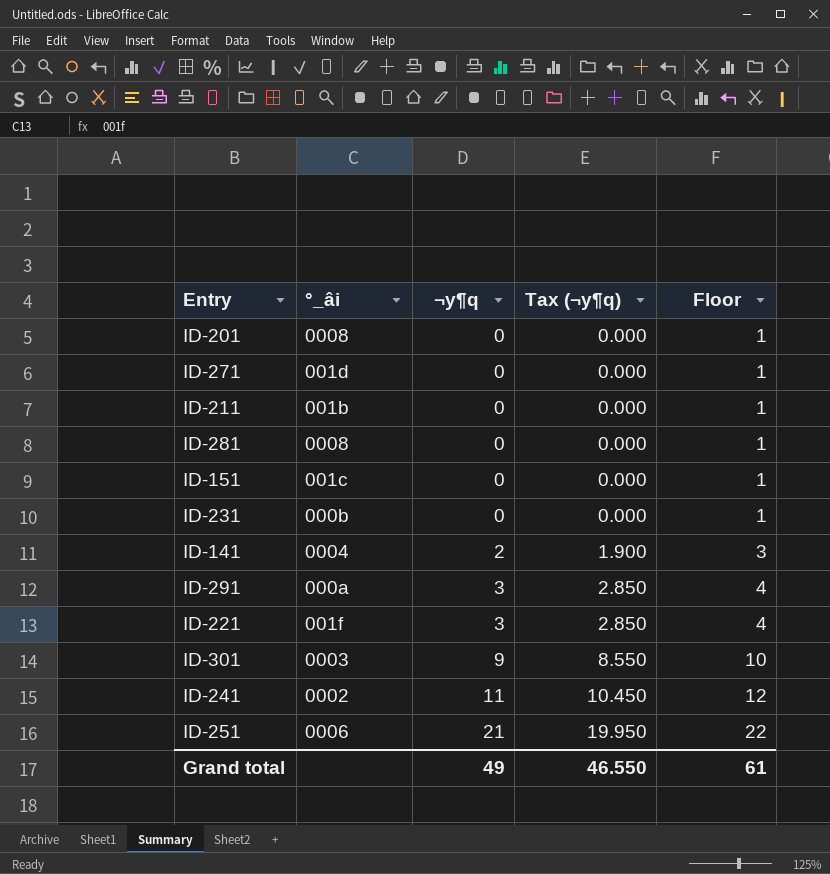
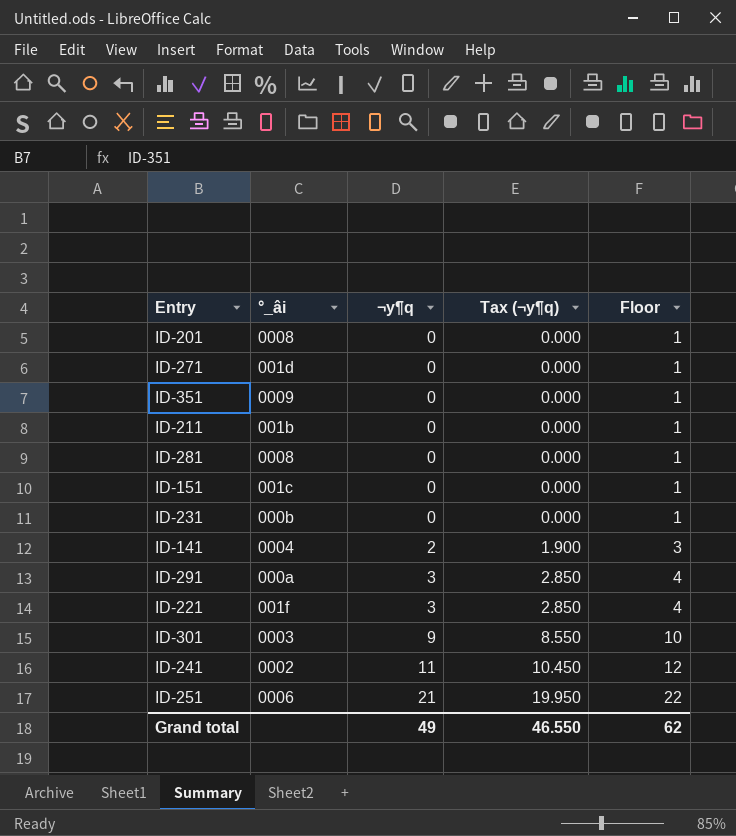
row ID-351: none -> 0009 | 0 | 0.000 | 1
Grand total | Floor: 61 -> 62

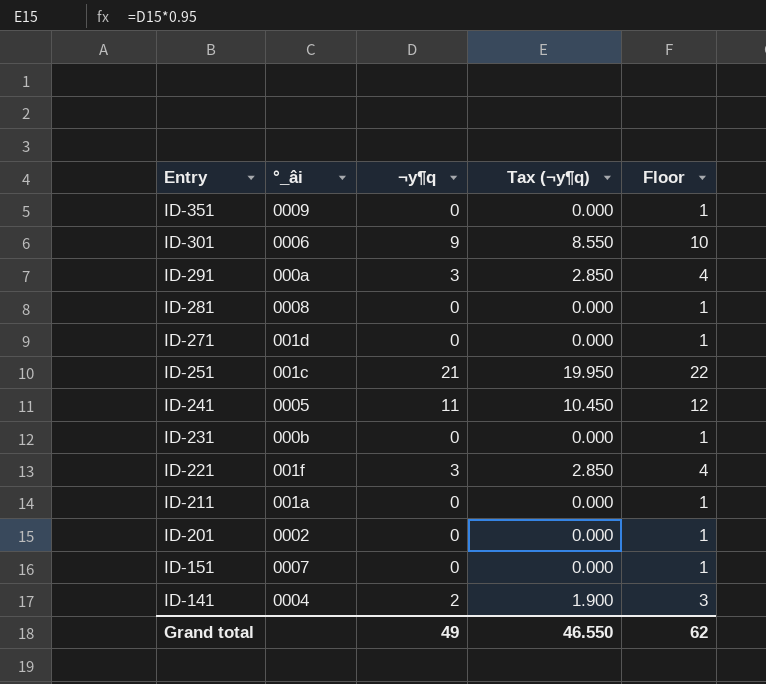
row order: ¬y¶q ascending -> Entry descending
ID-301 | °_âi: 0003 -> 0006
ID-251 | °_âi: 0006 -> 001c
ID-241 | °_âi: 0002 -> 0005
ID-211 | °_âi: 001b -> 001a
ID-201 | °_âi: 0008 -> 0002
ID-151 | °_âi: 001c -> 0007

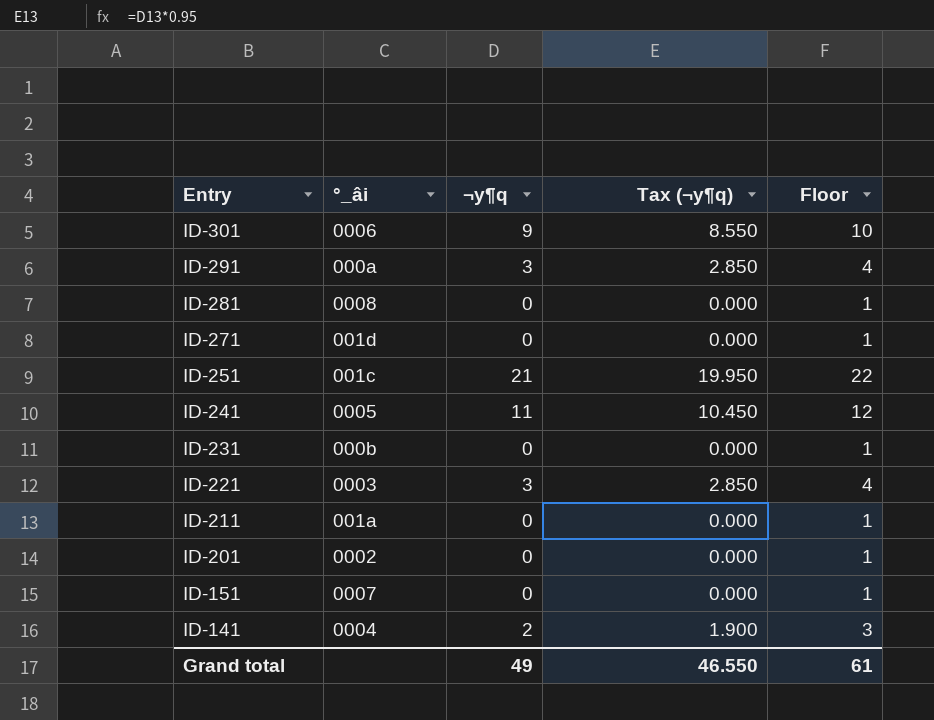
row ID-351: 0009 | 0 | 0.000 | 1 -> none
ID-221 | °_âi: 001f -> 0003
Grand total | Floor: 62 -> 61

